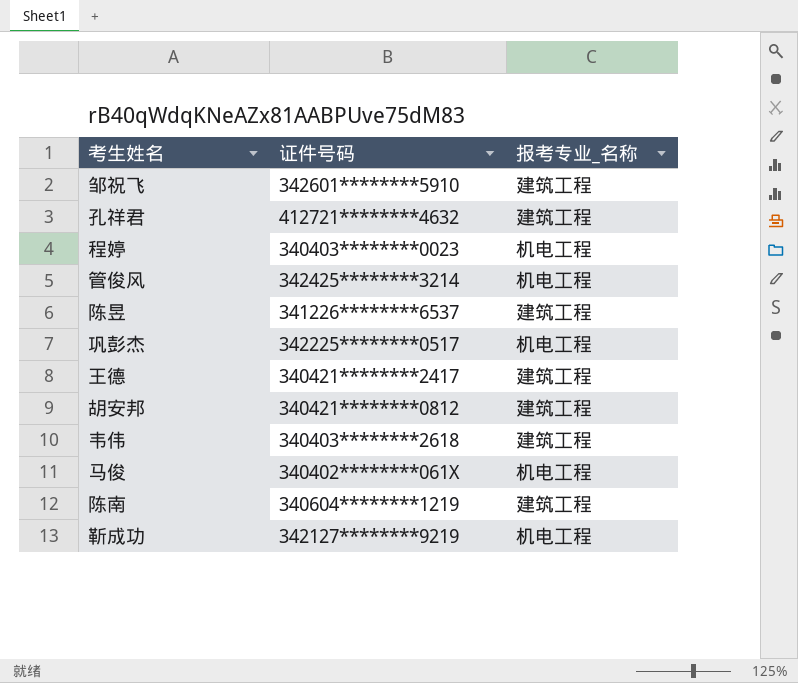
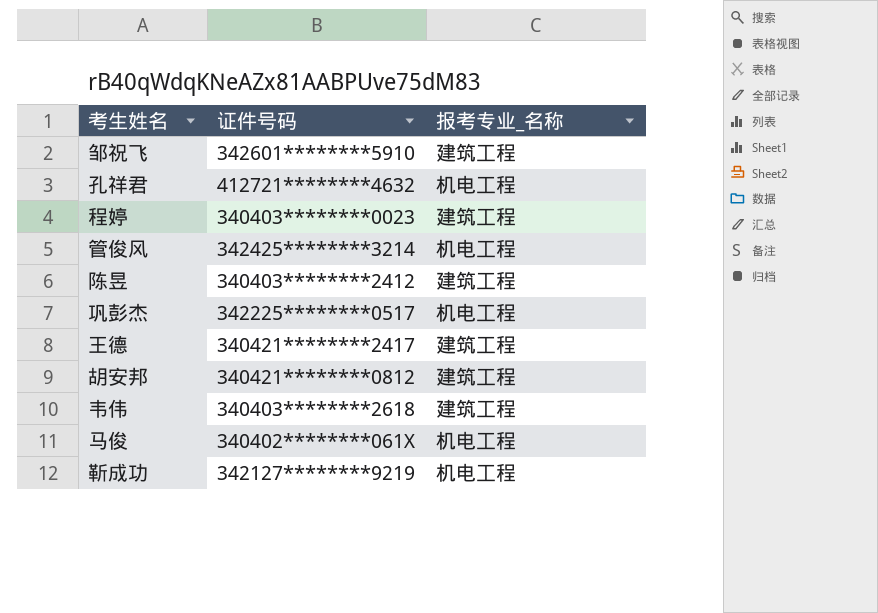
row 陈南: 340604********1219 | 建筑工程 -> none
孔祥君 | 报考专业_名称: 建筑工程 -> 机电工程
程婷 | 报考专业_名称: 机电工程 -> 建筑工程
陈昱 | 证件号码: 341226********6537 -> 340403********2412

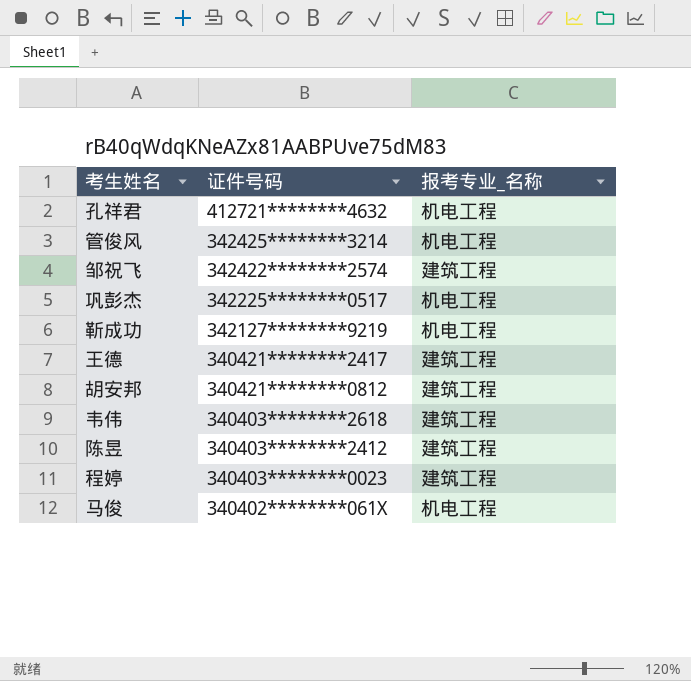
row order: none -> 证件号码 descending
邹祝飞 | 证件号码: 342601********5910 -> 342422********2574

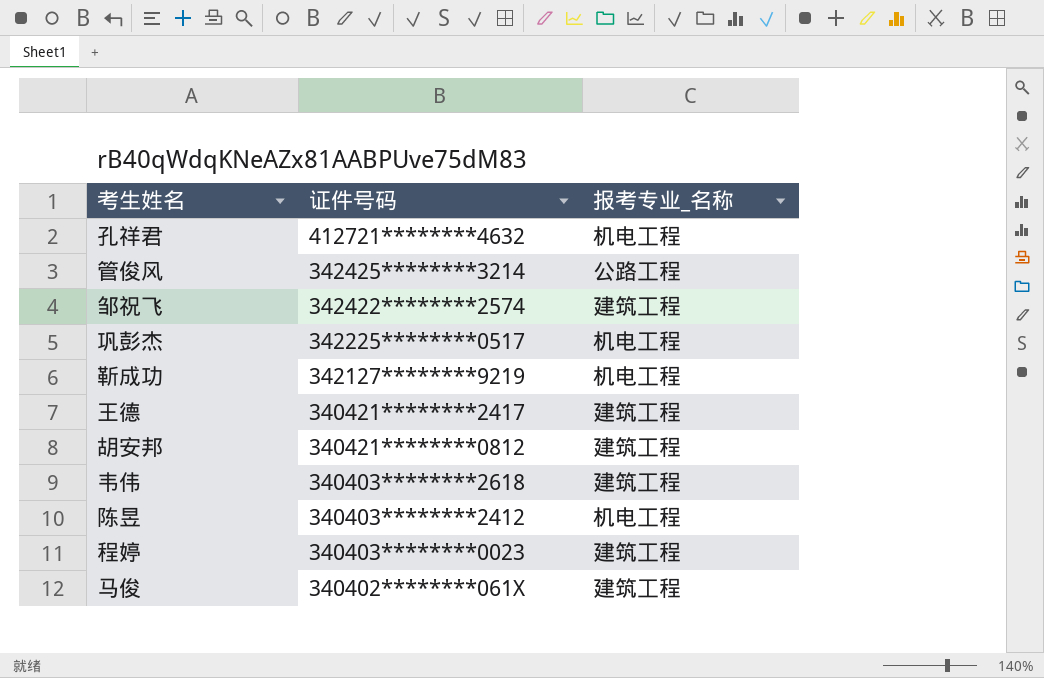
管俊风 | 报考专业_名称: 机电工程 -> 公路工程
陈昱 | 报考专业_名称: 建筑工程 -> 机电工程
马俊 | 报考专业_名称: 机电工程 -> 建筑工程

